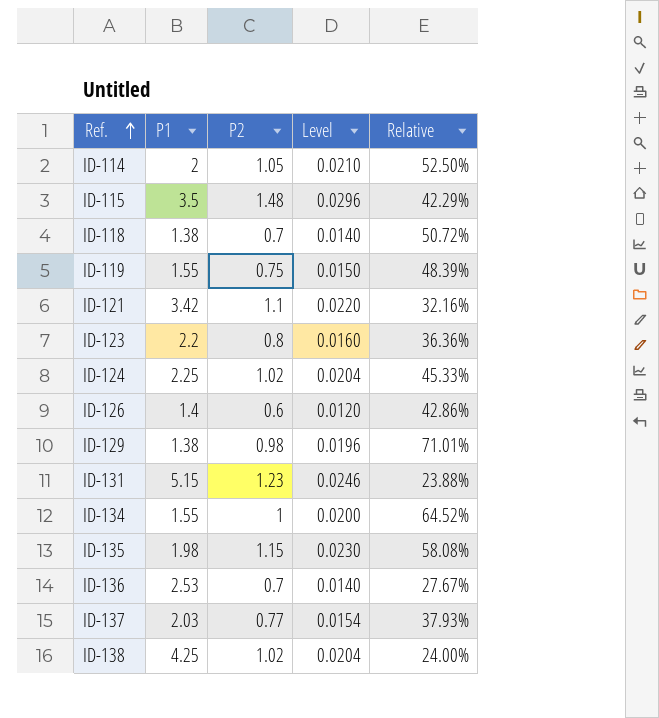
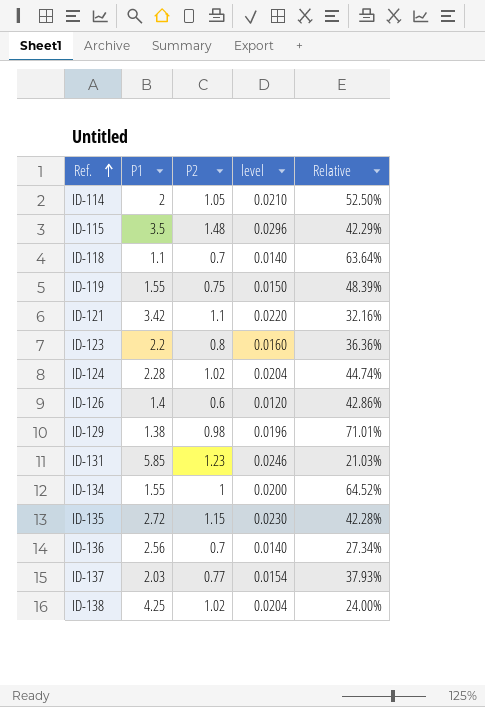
column name: Level -> level
ID-118 | P1: 1.38 -> 1.1
ID-118 | Relative: 50.72% -> 63.64%
ID-124 | P1: 2.25 -> 2.28
ID-124 | Relative: 45.33% -> 44.74%
ID-131 | P1: 5.15 -> 5.85
ID-131 | Relative: 23.88% -> 21.03%
ID-135 | P1: 1.98 -> 2.72
ID-135 | Relative: 58.08% -> 42.28%
ID-136 | P1: 2.53 -> 2.56
ID-136 | Relative: 27.67% -> 27.34%

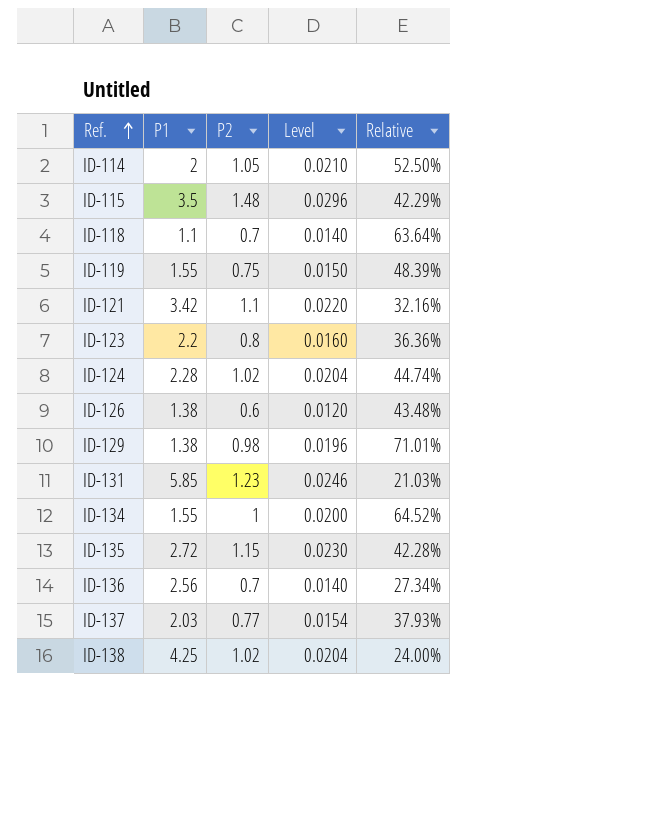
column name: level -> Level
ID-126 | P1: 1.4 -> 1.38
ID-126 | Relative: 42.86% -> 43.48%

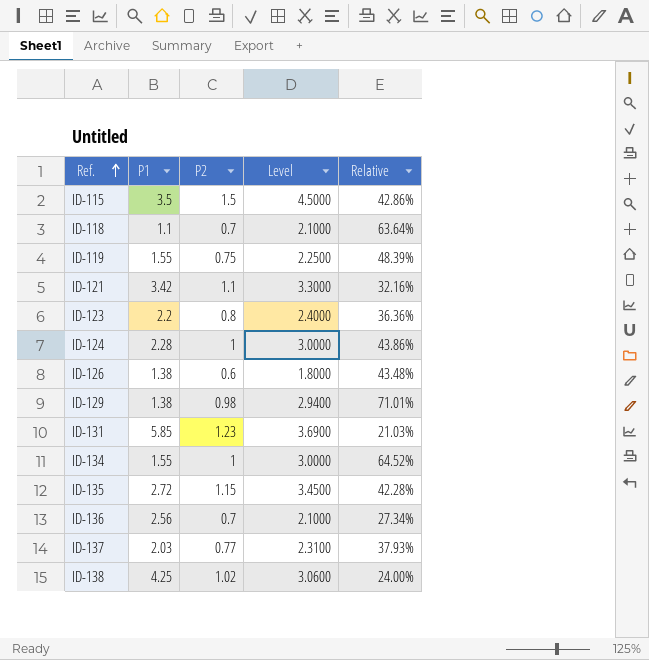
column Level | formula: [P2] * 0.02 -> [P2] * 3
row ID-114: 2 | 1.05 | 0.0210 | 52.50% -> none
ID-115 | P2: 1.48 -> 1.5
ID-115 | Relative: 42.29% -> 42.86%
ID-124 | P2: 1.02 -> 1
ID-124 | Relative: 44.74% -> 43.86%

